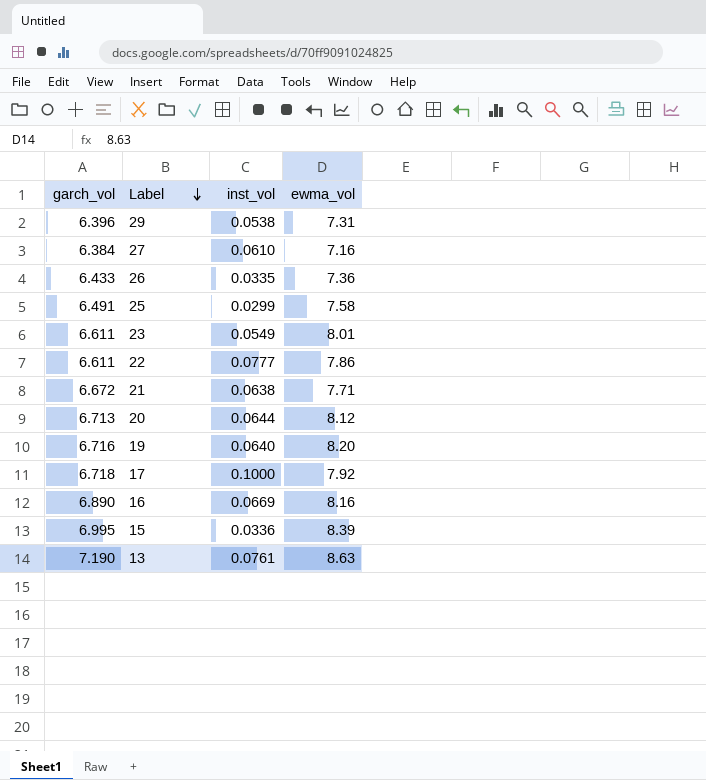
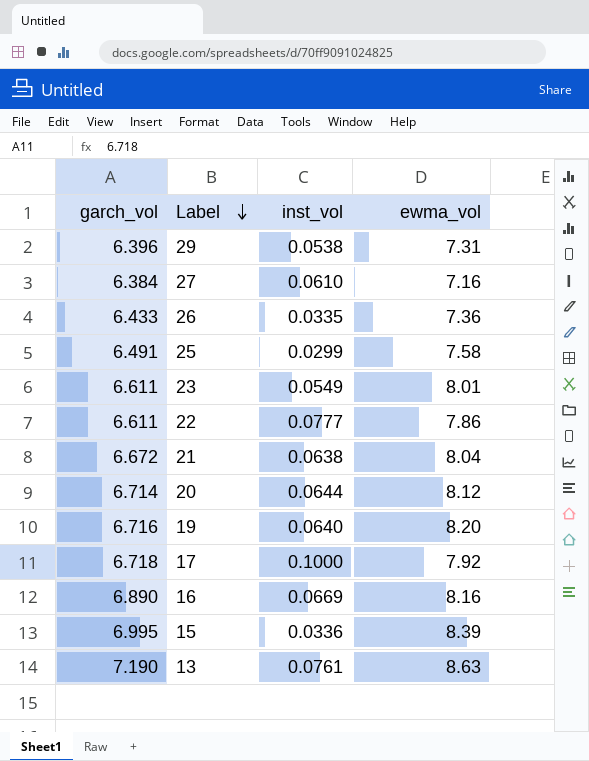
21 | ewma_vol: 7.71 -> 8.04
20 | garch_vol: 6.713 -> 6.714

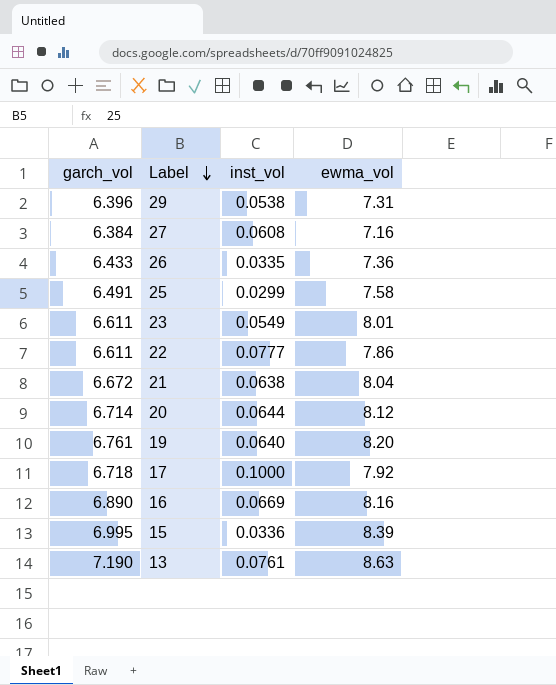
27 | inst_vol: 0.0610 -> 0.0608
19 | garch_vol: 6.716 -> 6.761

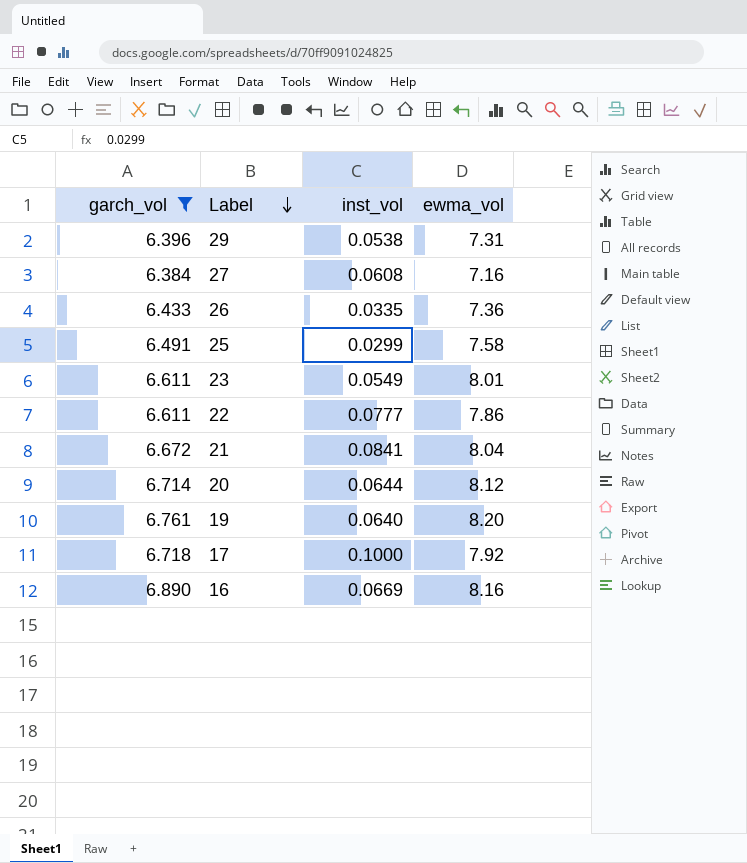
filter: none -> garch_vol <= 6.890
21 | inst_vol: 0.0638 -> 0.0841

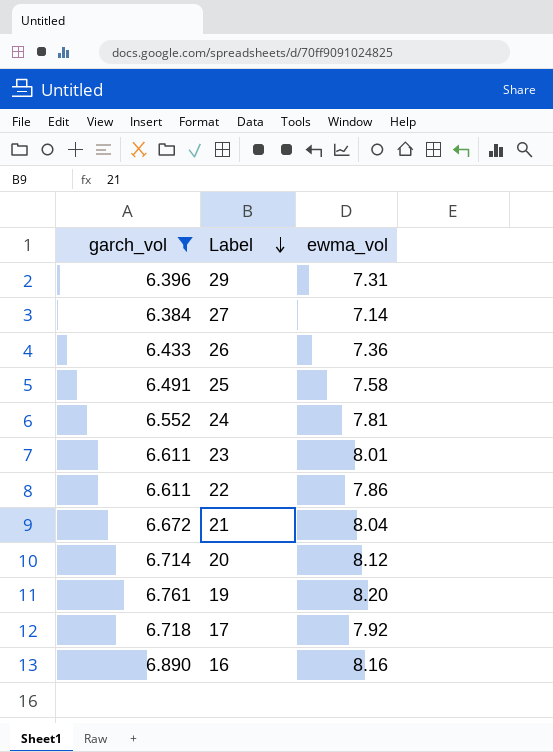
column inst_vol | position: 3 -> none
27 | ewma_vol: 7.16 -> 7.14
row 24: none -> 6.552 | 7.81

